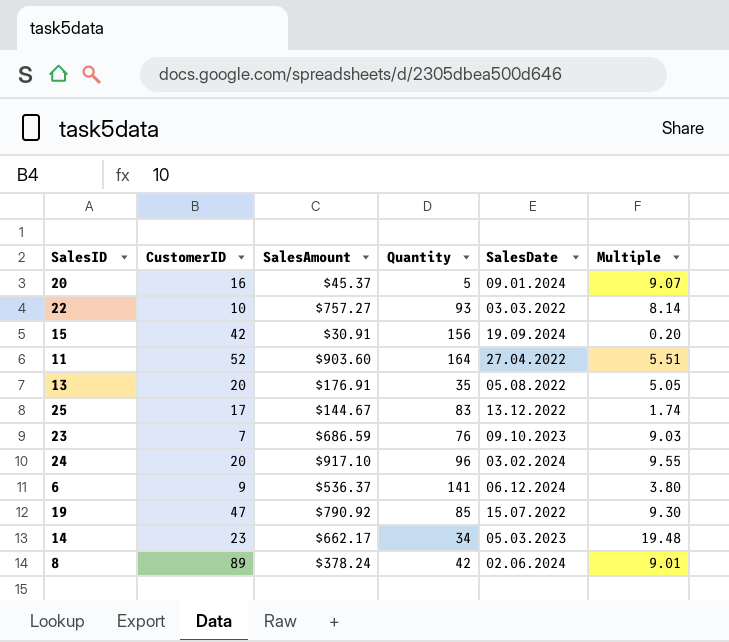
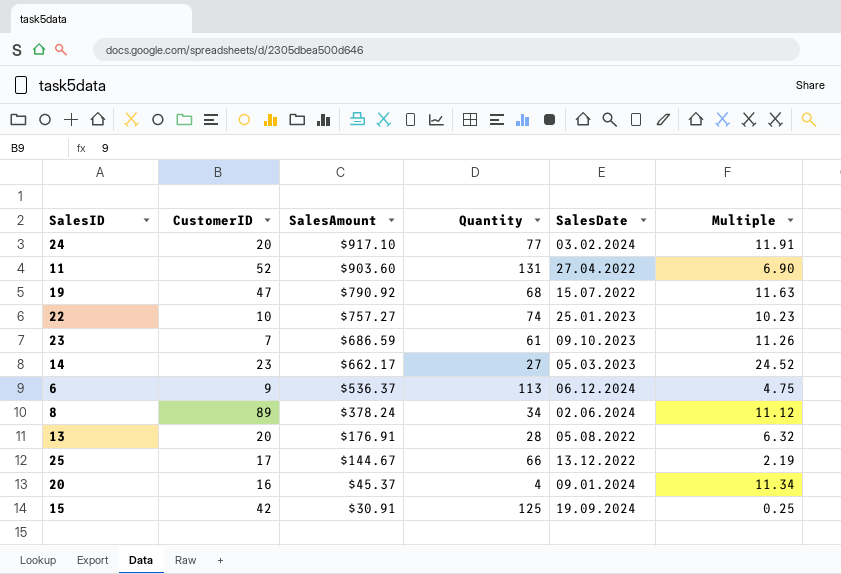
row order: none -> SalesAmount descending
24 | Quantity: 96 -> 77
24 | Multiple: 9.55 -> 11.91
11 | Quantity: 164 -> 131
11 | Multiple: 5.51 -> 6.90
19 | Quantity: 85 -> 68
19 | Multiple: 9.30 -> 11.63
22 | Quantity: 93 -> 74
22 | SalesDate: 03.03.2022 -> 25.01.2023
22 | Multiple: 8.14 -> 10.23
23 | Quantity: 76 -> 61
23 | Multiple: 9.03 -> 11.26
14 | Quantity: 34 -> 27
14 | Multiple: 19.48 -> 24.52
6 | Quantity: 141 -> 113
6 | Multiple: 3.80 -> 4.75
8 | Quantity: 42 -> 34
8 | Multiple: 9.01 -> 11.12
13 | Quantity: 35 -> 28
13 | Multiple: 5.05 -> 6.32
25 | Quantity: 83 -> 66
25 | Multiple: 1.74 -> 2.19
20 | Quantity: 5 -> 4
20 | Multiple: 9.07 -> 11.34
15 | Quantity: 156 -> 125
15 | Multiple: 0.20 -> 0.25

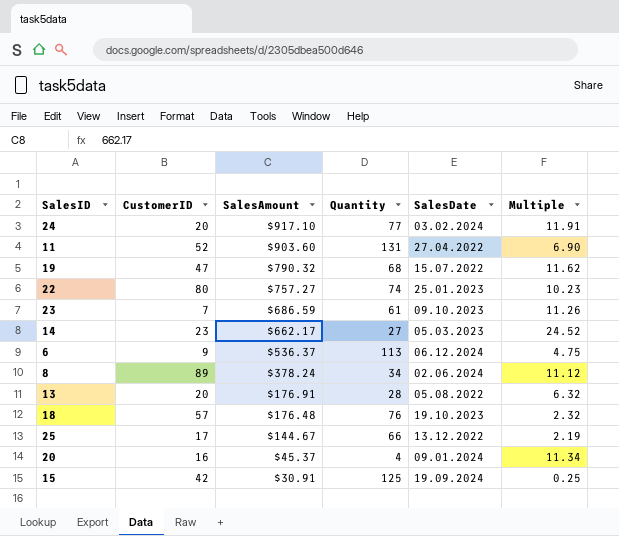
19 | SalesAmount: $790.92 -> $790.32
19 | Multiple: 11.63 -> 11.62
22 | CustomerID: 10 -> 80
row 18: none -> 57 | $176.48 | 76 | 19.10.2023 | 2.32

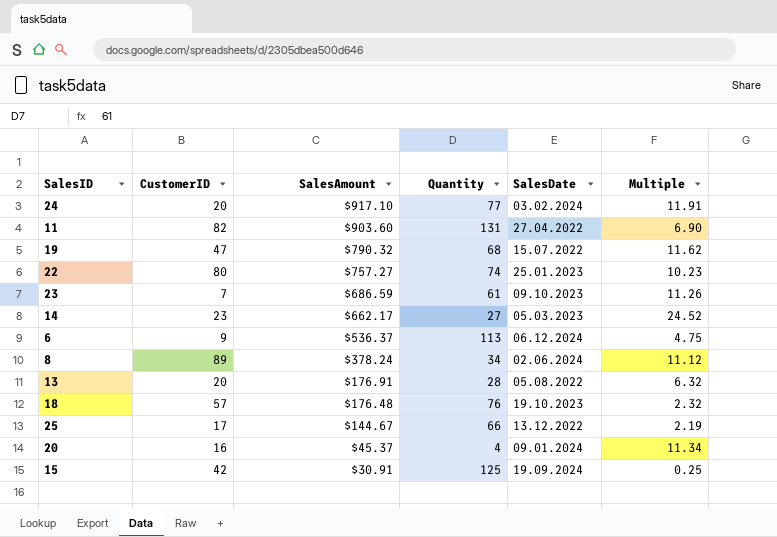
11 | CustomerID: 52 -> 82

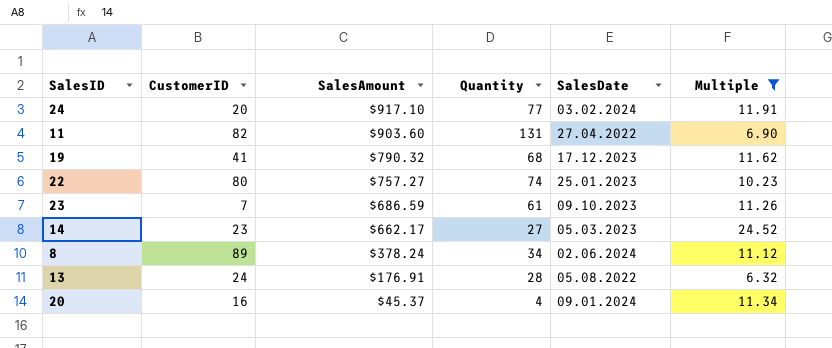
filter: none -> Multiple >= 6.32
19 | CustomerID: 47 -> 41
19 | SalesDate: 15.07.2022 -> 17.12.2023
13 | CustomerID: 20 -> 24

